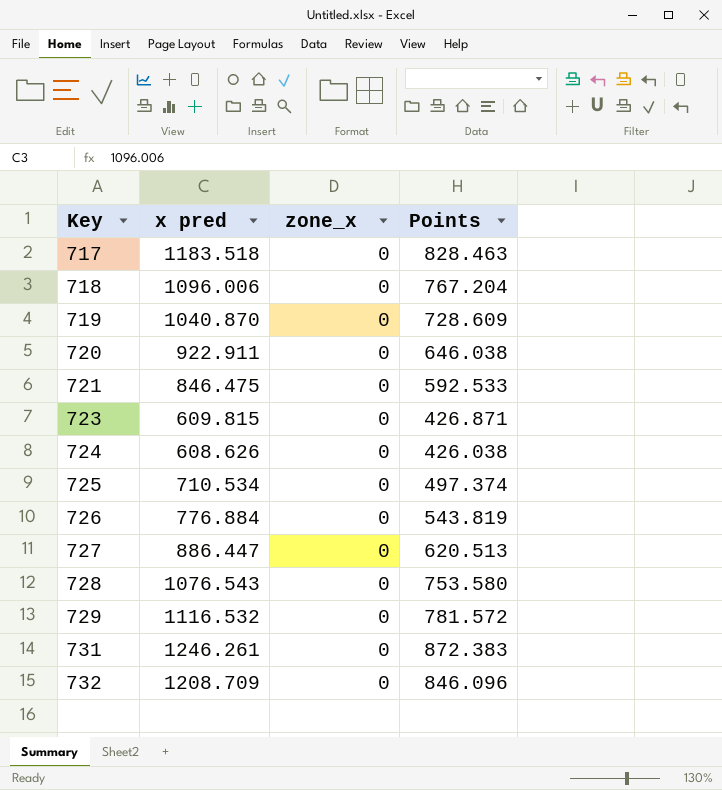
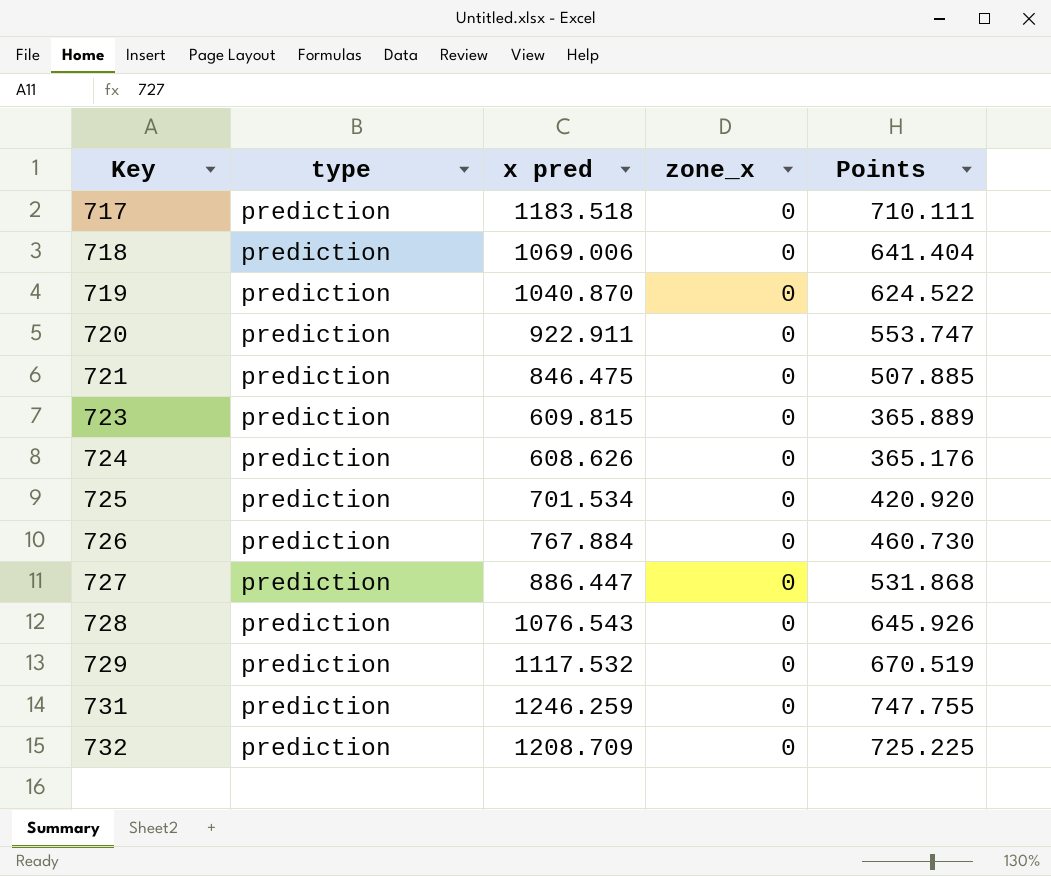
column type | position: none -> 2
column Points | formula: [x pred] * 0.7 -> [x pred] * 0.6
718 | x pred: 1096.006 -> 1069.006
725 | x pred: 710.534 -> 701.534
726 | x pred: 776.884 -> 767.884
729 | x pred: 1116.532 -> 1117.532
731 | x pred: 1246.261 -> 1246.259

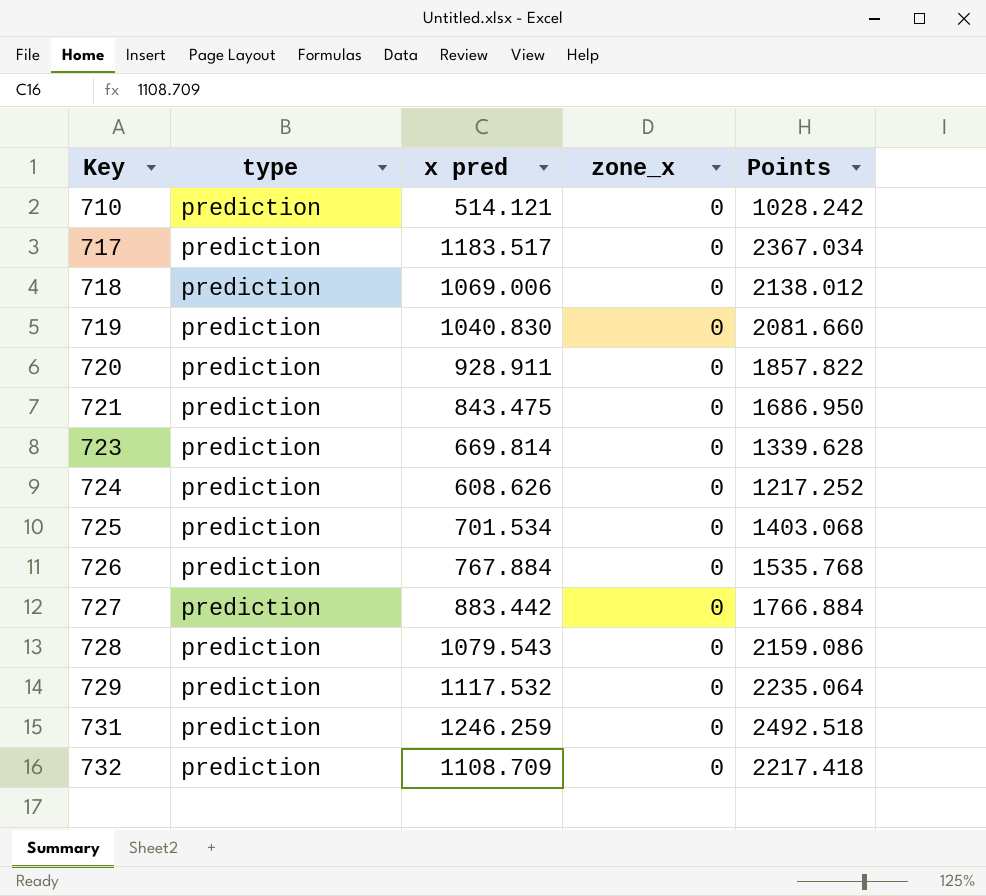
column Points | formula: [x pred] * 0.6 -> [x pred] * 2
row 710: none -> prediction | 514.121 | 0 | 1028.242
717 | x pred: 1183.518 -> 1183.517
719 | x pred: 1040.870 -> 1040.830
720 | x pred: 922.911 -> 928.911
721 | x pred: 846.475 -> 843.475
723 | x pred: 609.815 -> 669.814
727 | x pred: 886.447 -> 883.442
728 | x pred: 1076.543 -> 1079.543
732 | x pred: 1208.709 -> 1108.709

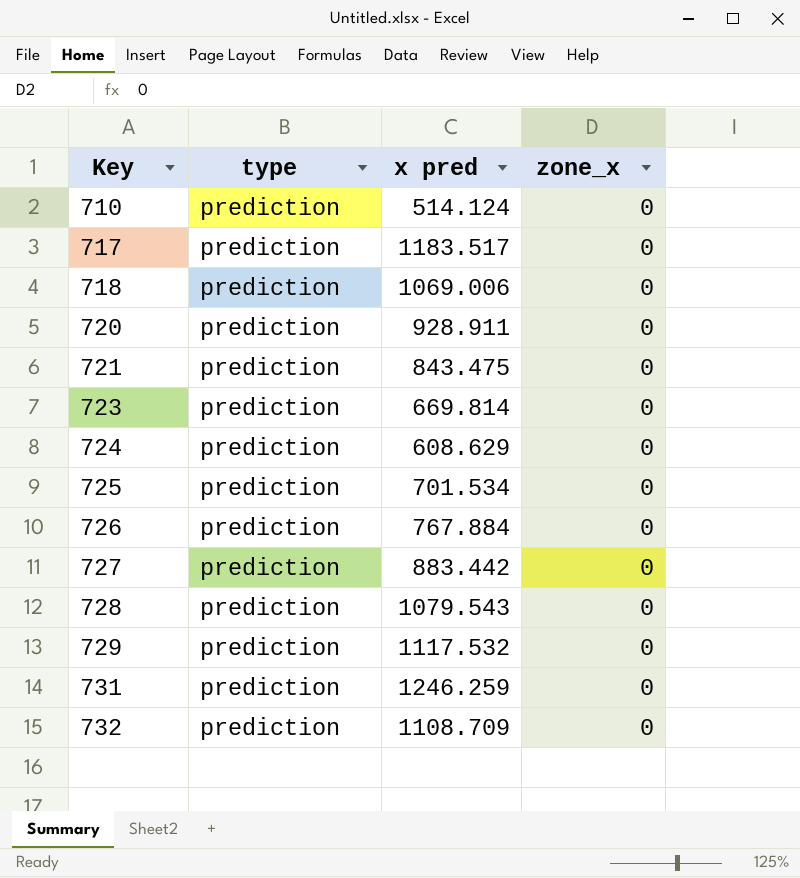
column Points | formula: [x pred] * 2 -> none
row 719: prediction | 1040.830 | 0 | 2081.660 -> none
710 | x pred: 514.121 -> 514.124
724 | x pred: 608.626 -> 608.629

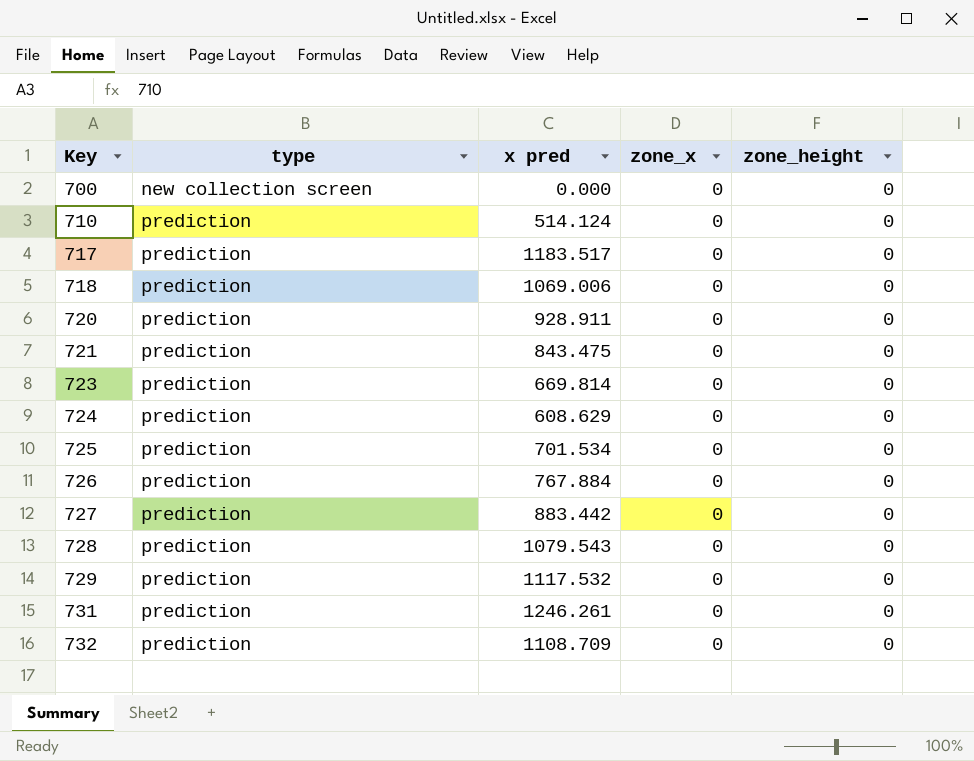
column zone_height | position: none -> 5
row 700: none -> new collection screen | 0.000 | 0 | 0
731 | x pred: 1246.259 -> 1246.261

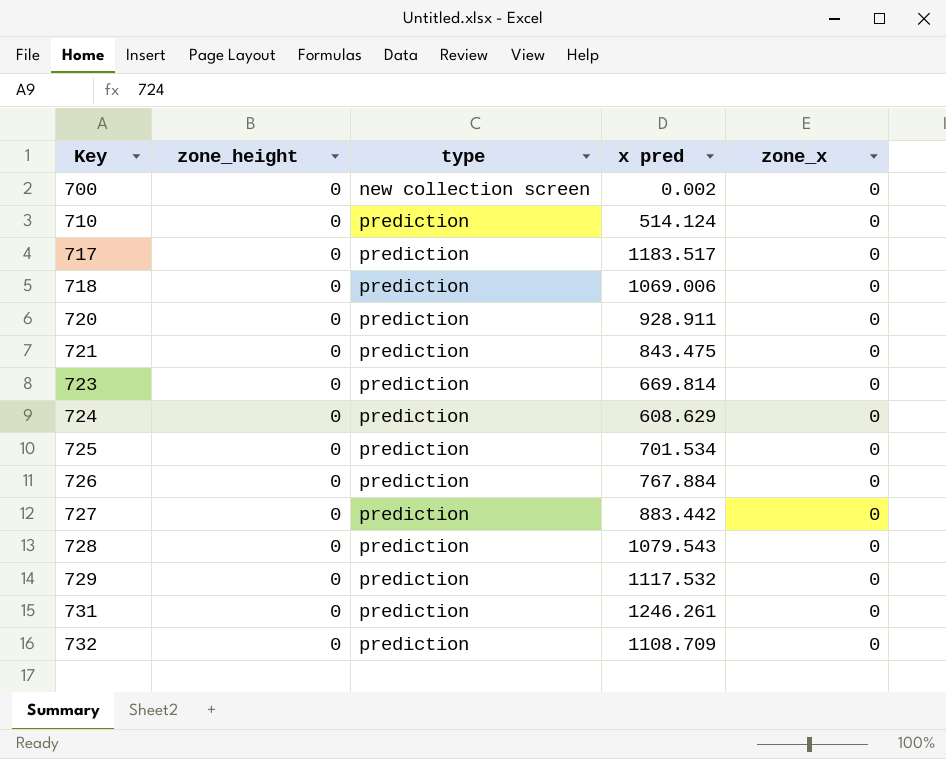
column zone_height | position: 5 -> 2
700 | x pred: 0.000 -> 0.002

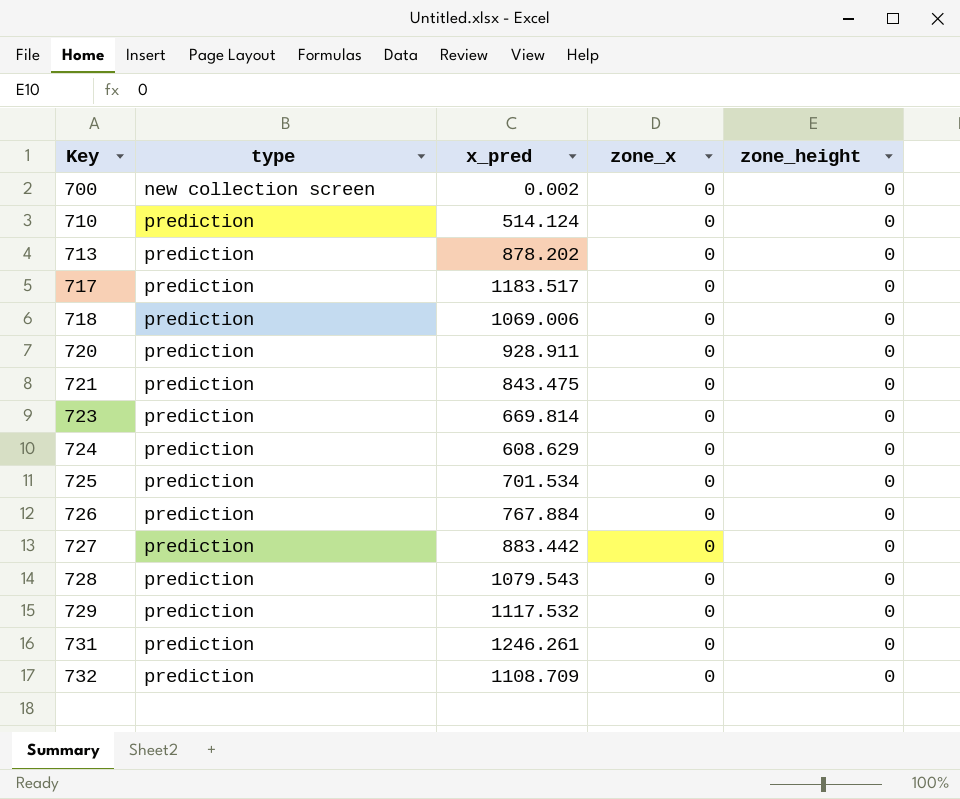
column name: x pred -> x_pred
column zone_height | position: 2 -> 5
row 713: none -> prediction | 878.202 | 0 | 0

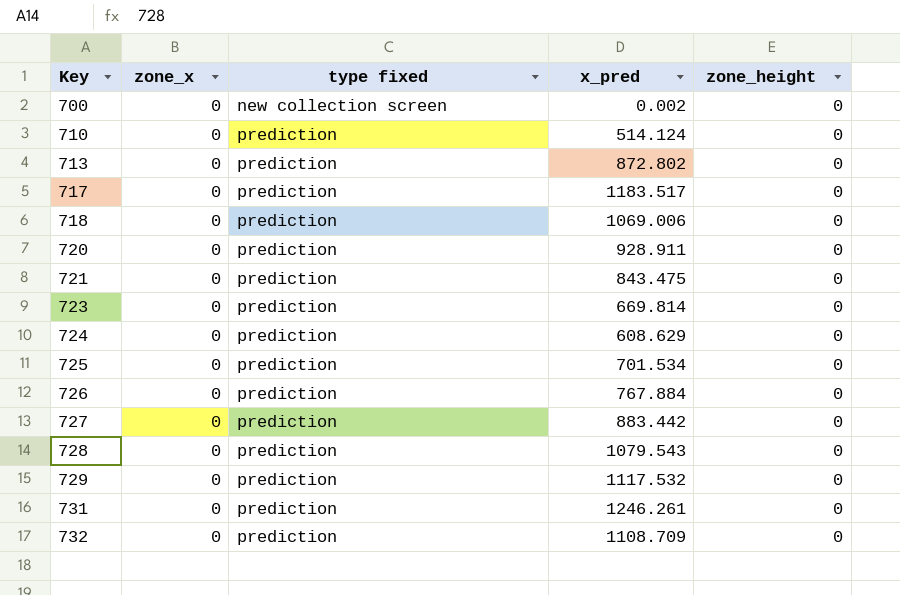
column zone_x | position: 4 -> 2
column name: type -> type fixed
713 | x_pred: 878.202 -> 872.802

